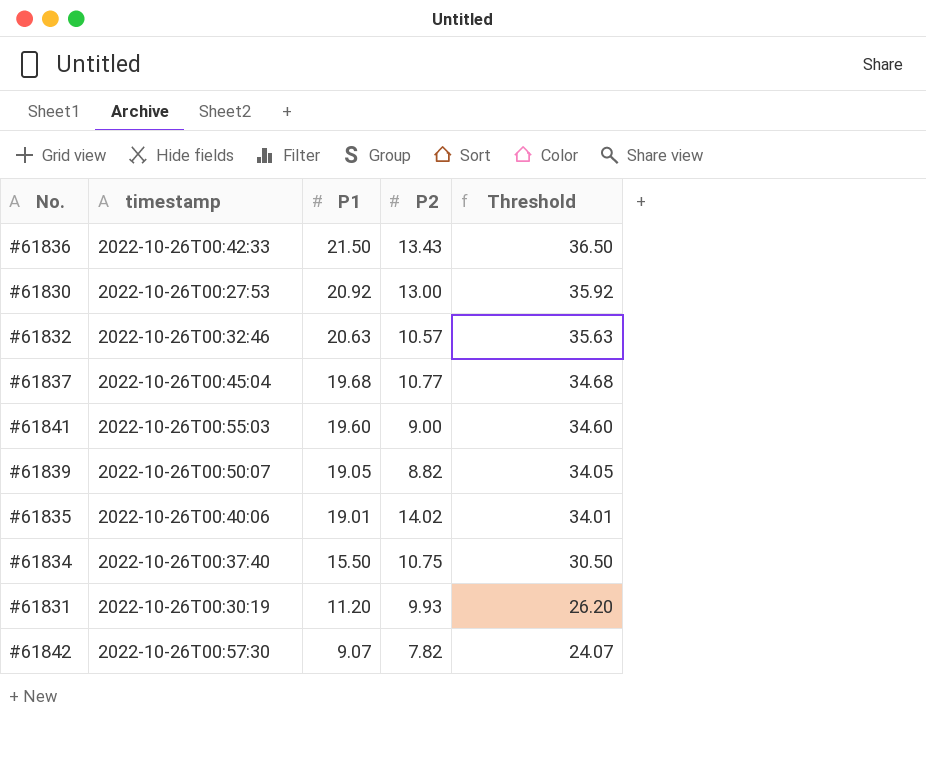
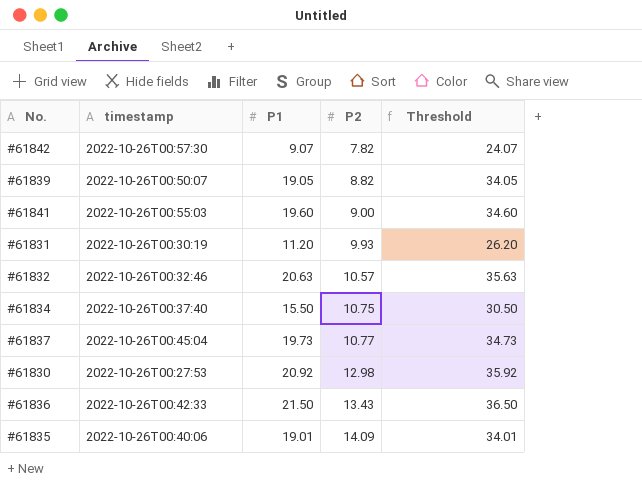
row order: P1 descending -> P2 ascending
#61837 | P1: 19.68 -> 19.73
#61837 | Threshold: 34.68 -> 34.73
#61830 | P2: 13.00 -> 12.98
#61835 | P2: 14.02 -> 14.09

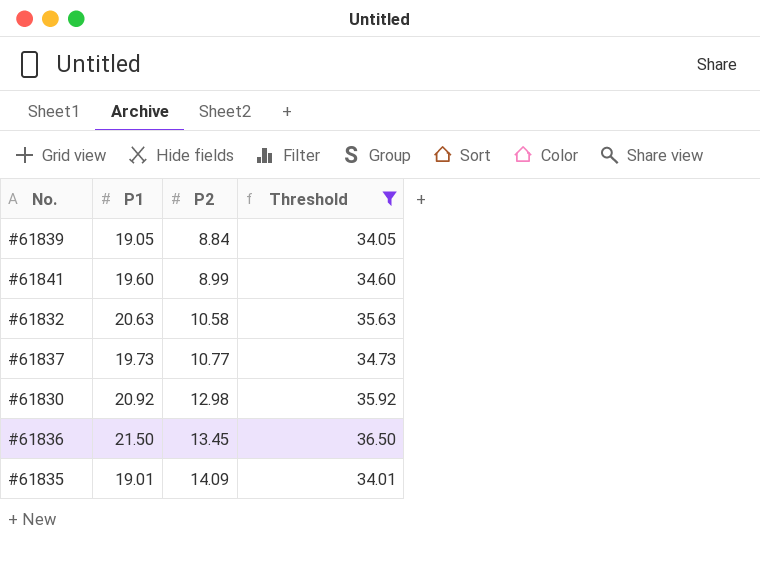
filter: none -> Threshold >= 34.01
column timestamp | position: 2 -> none
#61839 | P2: 8.82 -> 8.84
#61841 | P2: 9.00 -> 8.99
#61832 | P2: 10.57 -> 10.58
#61836 | P2: 13.43 -> 13.45

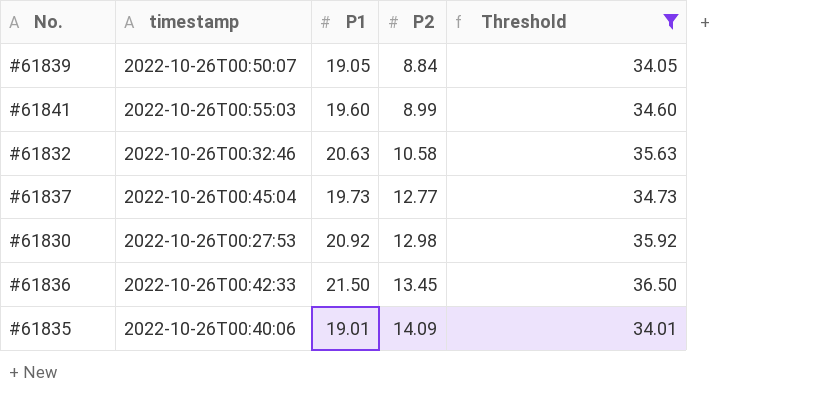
column timestamp | position: none -> 2
#61837 | P2: 10.77 -> 12.77

